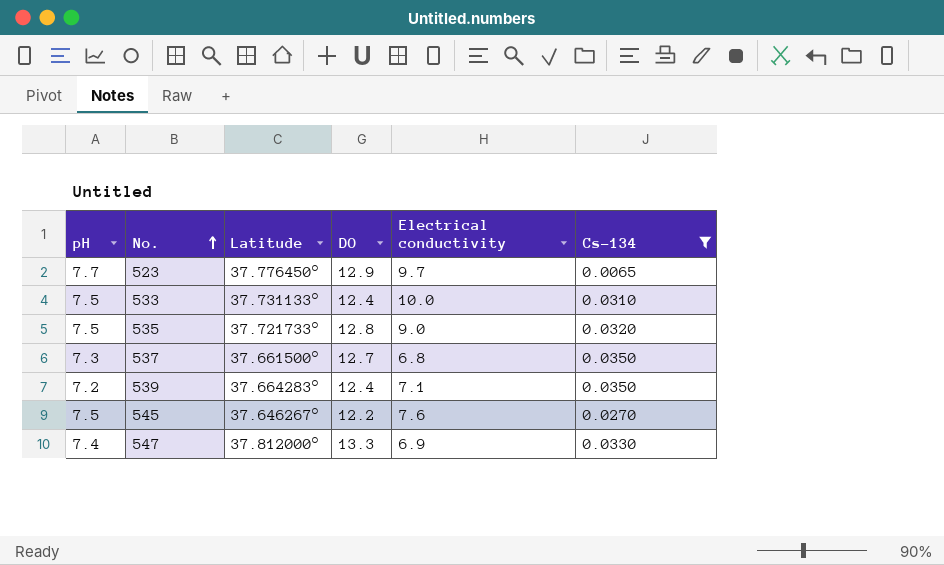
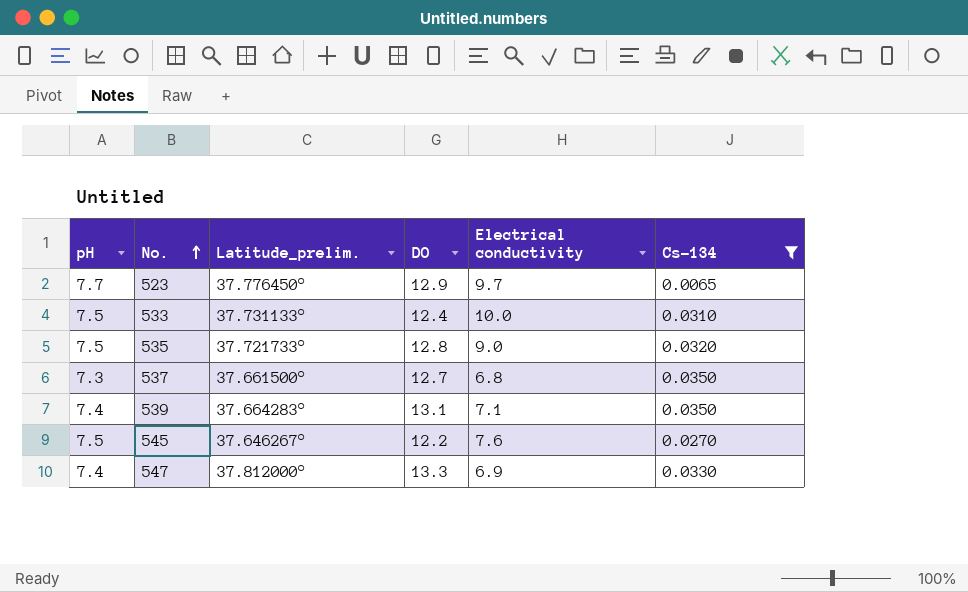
column name: Latitude -> Latitude_prelim.
539 | pH: 7.2 -> 7.4
539 | DO: 12.4 -> 13.1

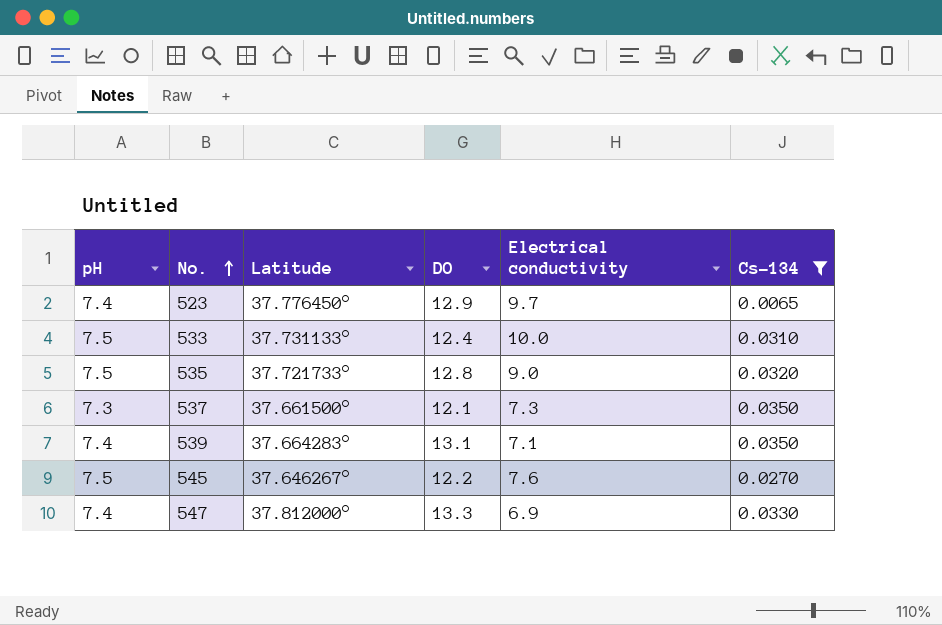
column name: Latitude_prelim. -> Latitude
523 | pH: 7.7 -> 7.4
537 | DO: 12.7 -> 12.1
537 | Electrical conductivity: 6.8 -> 7.3

